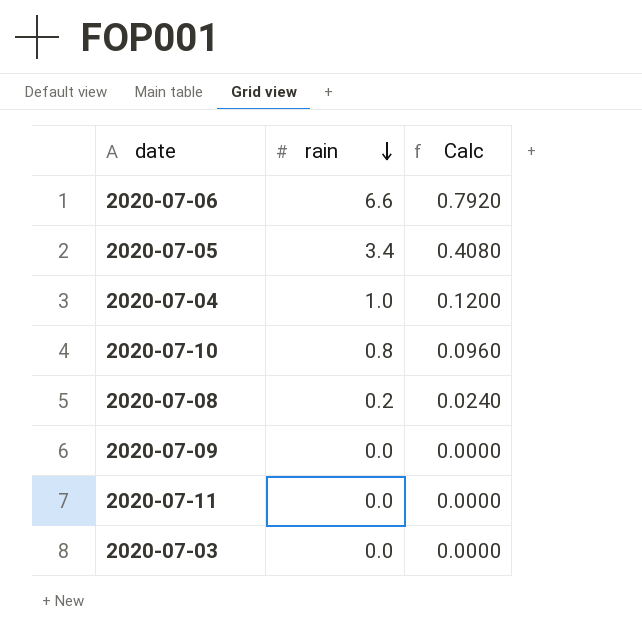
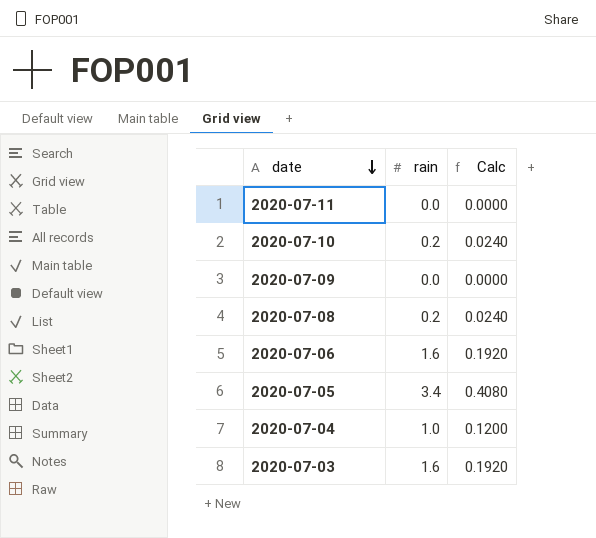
row order: rain descending -> date descending
2020-07-10 | rain: 0.8 -> 0.2
2020-07-10 | Calc: 0.0960 -> 0.0240
2020-07-06 | rain: 6.6 -> 1.6
2020-07-06 | Calc: 0.7920 -> 0.1920
2020-07-03 | rain: 0.0 -> 1.6
2020-07-03 | Calc: 0.0000 -> 0.1920

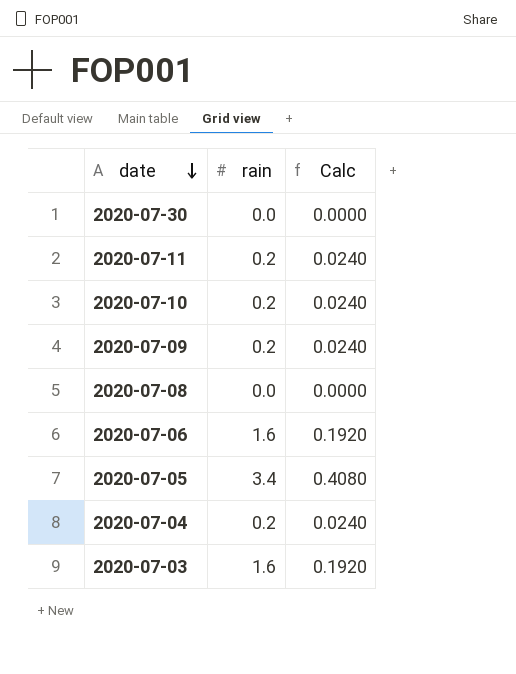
row 2020-07-30: none -> 0.0 | 0.0000
2020-07-11 | rain: 0.0 -> 0.2
2020-07-11 | Calc: 0.0000 -> 0.0240
2020-07-09 | rain: 0.0 -> 0.2
2020-07-09 | Calc: 0.0000 -> 0.0240
2020-07-08 | rain: 0.2 -> 0.0
2020-07-08 | Calc: 0.0240 -> 0.0000
2020-07-04 | rain: 1.0 -> 0.2
2020-07-04 | Calc: 0.1200 -> 0.0240

